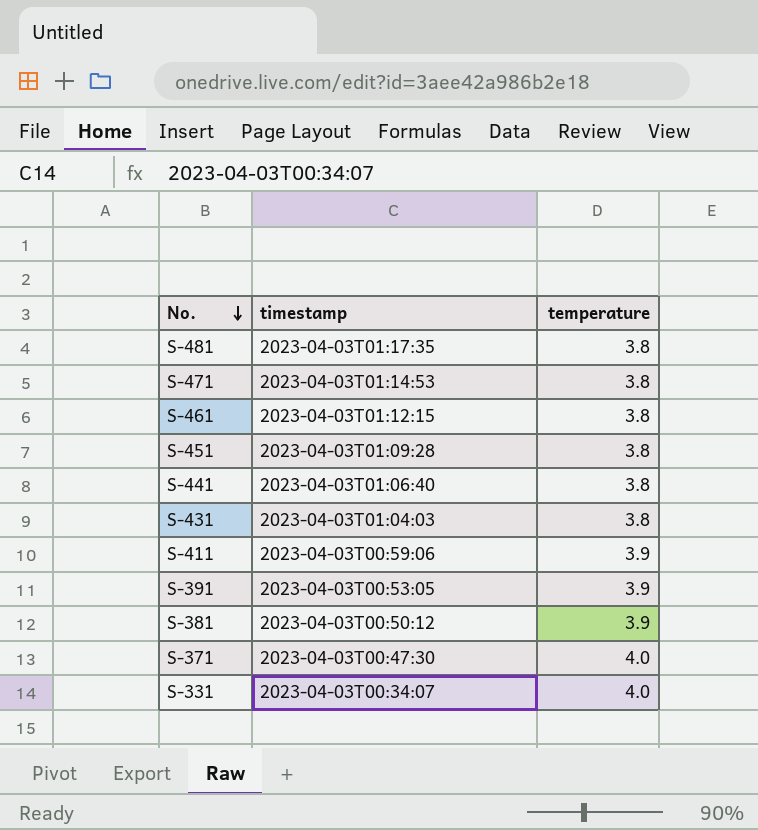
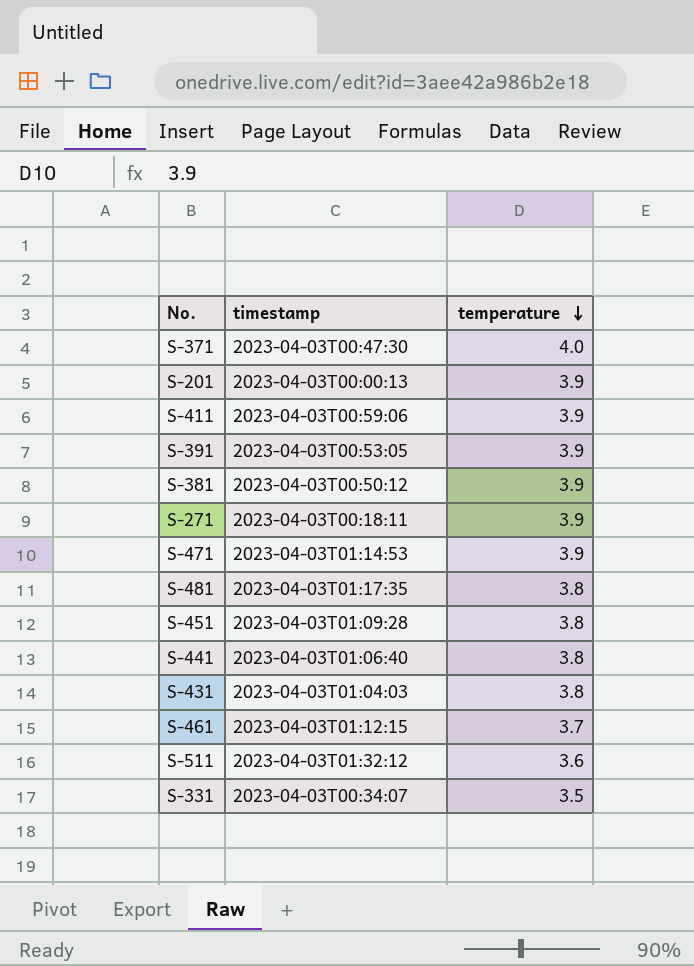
row order: No. descending -> temperature descending
row S-201: none -> 2023-04-03T00:00:13 | 3.9
row S-271: none -> 2023-04-03T00:18:11 | 3.9
S-471 | temperature: 3.8 -> 3.9
S-461 | temperature: 3.8 -> 3.7
row S-511: none -> 2023-04-03T01:32:12 | 3.6
S-331 | temperature: 4.0 -> 3.5

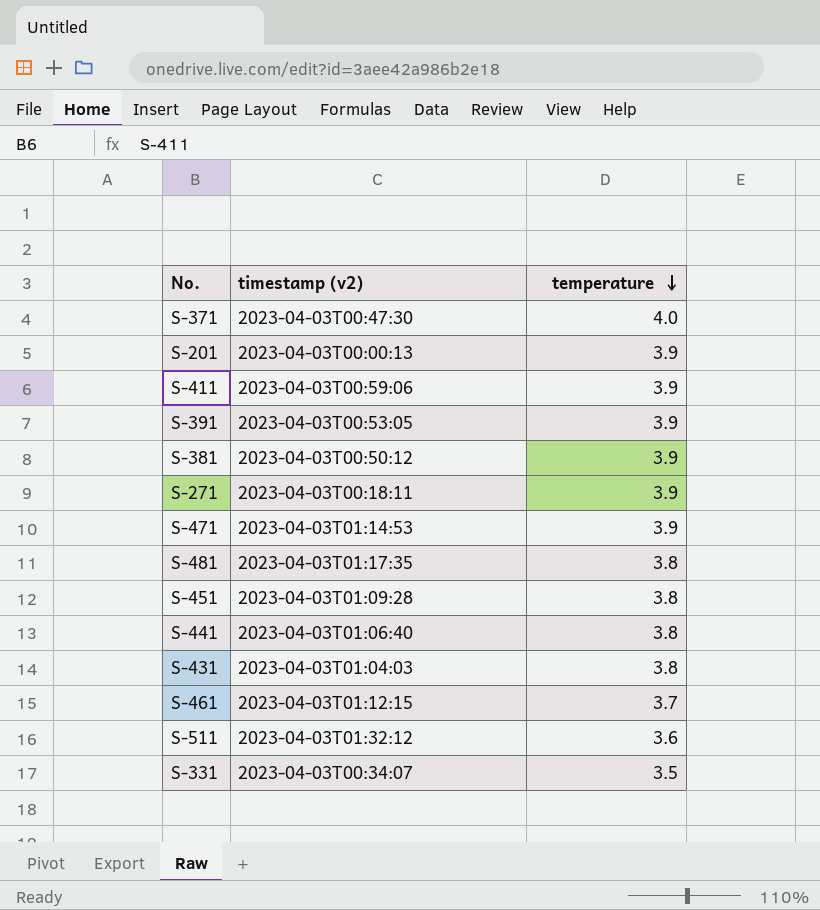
column name: timestamp -> timestamp (v2)

